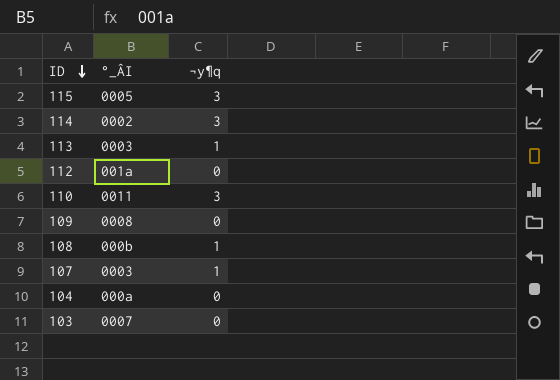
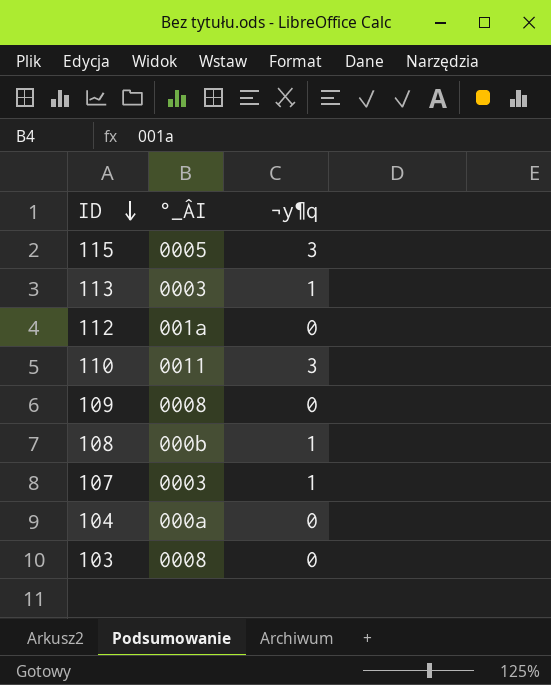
row 114: 0002 | 3 -> none
103 | °_ÂI: 0007 -> 0008

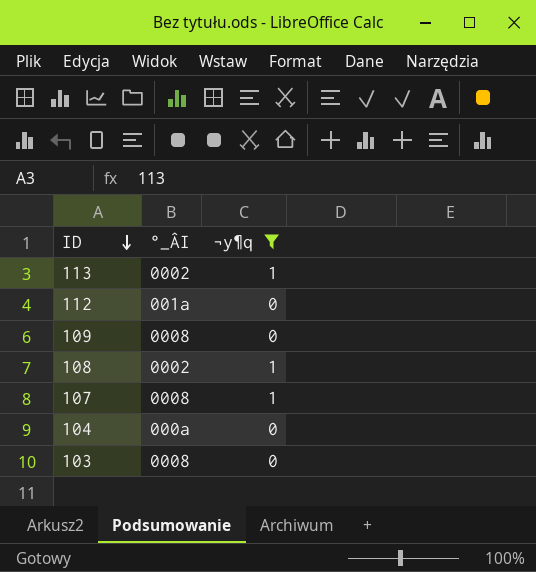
filter: none -> ¬y¶q != 3
113 | °_ÂI: 0003 -> 0002
108 | °_ÂI: 000b -> 0002
107 | °_ÂI: 0003 -> 0008

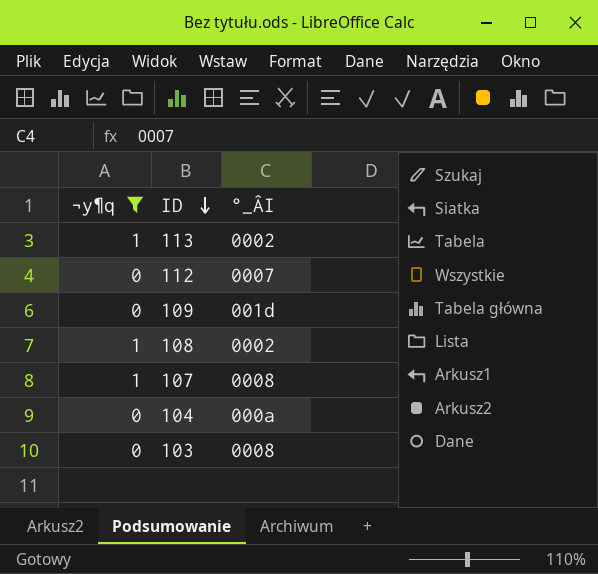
column ¬y¶q | position: 3 -> 1
112 | °_ÂI: 001a -> 0007
109 | °_ÂI: 0008 -> 001d

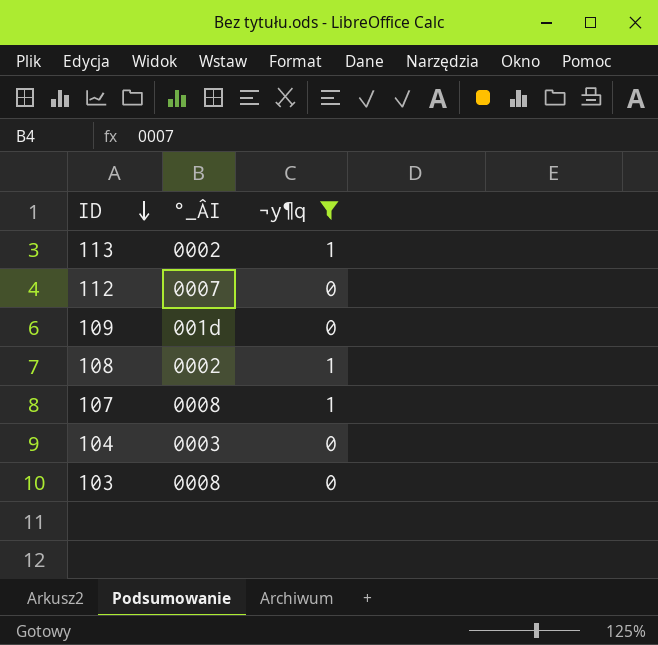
column ¬y¶q | position: 1 -> 3
104 | °_ÂI: 000a -> 0003

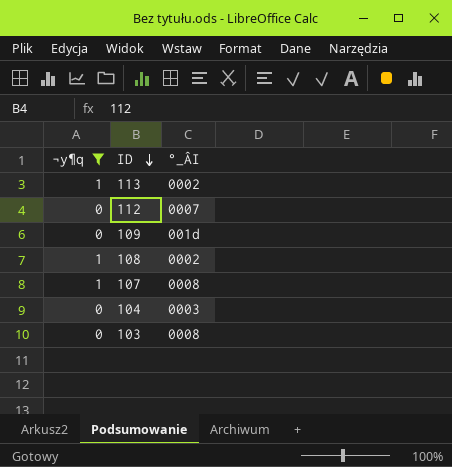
column ¬y¶q | position: 3 -> 1

